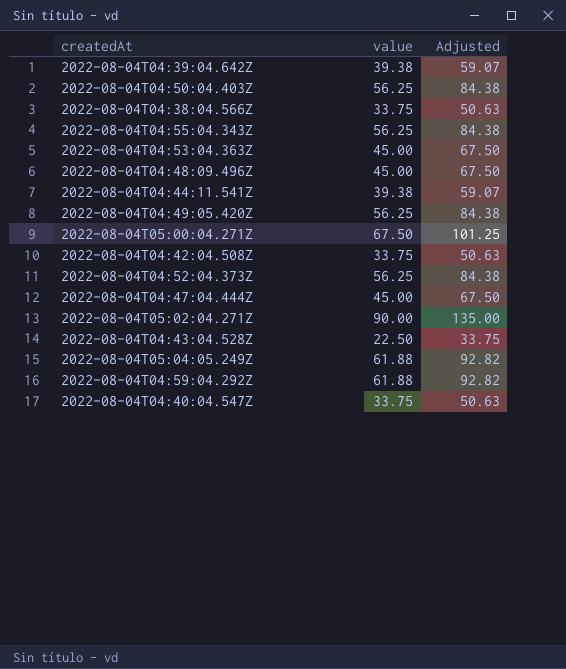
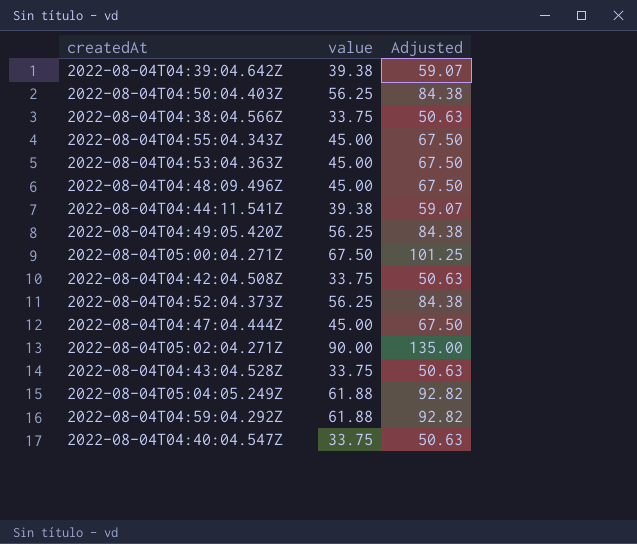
2022-08-04T04:55:04.343Z | value: 56.25 -> 45.00
2022-08-04T04:55:04.343Z | Adjusted: 84.38 -> 67.50
2022-08-04T04:43:04.528Z | value: 22.50 -> 33.75
2022-08-04T04:43:04.528Z | Adjusted: 33.75 -> 50.63

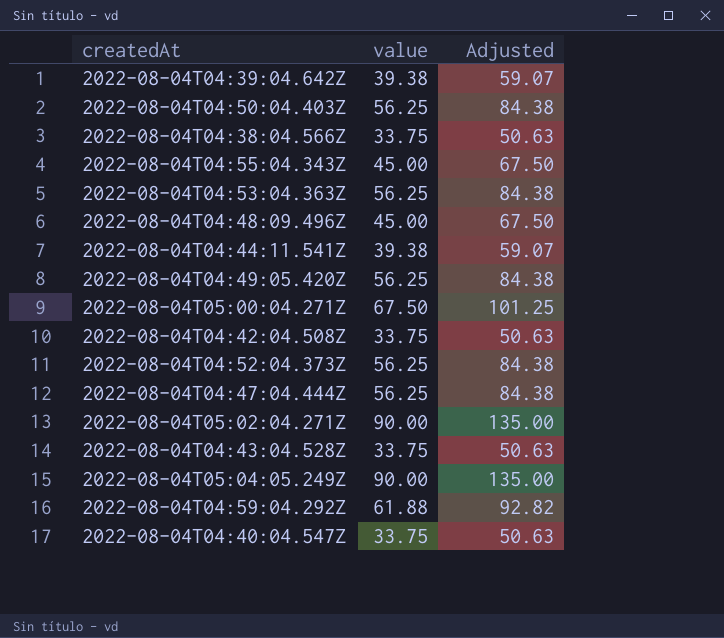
2022-08-04T04:53:04.363Z | value: 45.00 -> 56.25
2022-08-04T04:53:04.363Z | Adjusted: 67.50 -> 84.38
2022-08-04T04:47:04.444Z | value: 45.00 -> 56.25
2022-08-04T04:47:04.444Z | Adjusted: 67.50 -> 84.38
2022-08-04T05:04:05.249Z | value: 61.88 -> 90.00
2022-08-04T05:04:05.249Z | Adjusted: 92.82 -> 135.00

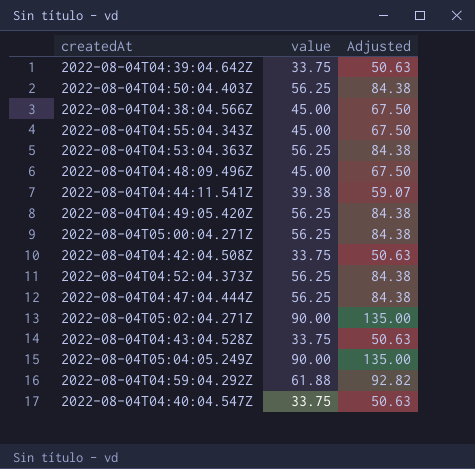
2022-08-04T04:39:04.642Z | value: 39.38 -> 33.75
2022-08-04T04:39:04.642Z | Adjusted: 59.07 -> 50.63
2022-08-04T04:38:04.566Z | value: 33.75 -> 45.00
2022-08-04T04:38:04.566Z | Adjusted: 50.63 -> 67.50
2022-08-04T05:00:04.271Z | value: 67.50 -> 56.25
2022-08-04T05:00:04.271Z | Adjusted: 101.25 -> 84.38

